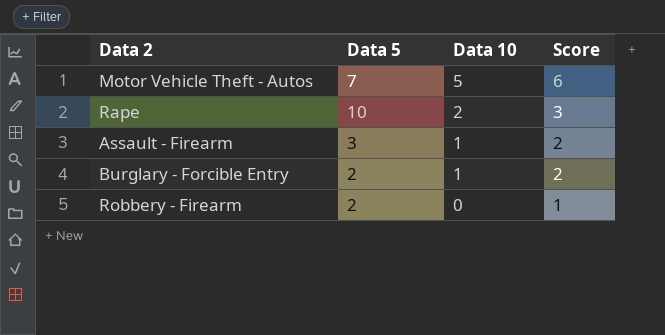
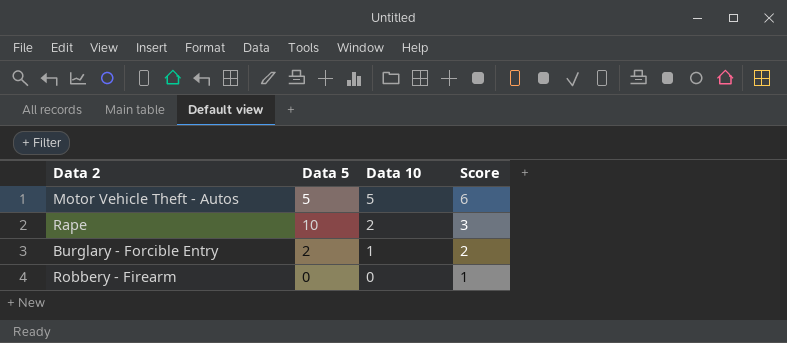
row Assault - Firearm: 3 | 1 | 2 -> none
Motor Vehicle Theft - Autos | Data 5: 7 -> 5
Robbery - Firearm | Data 5: 2 -> 0

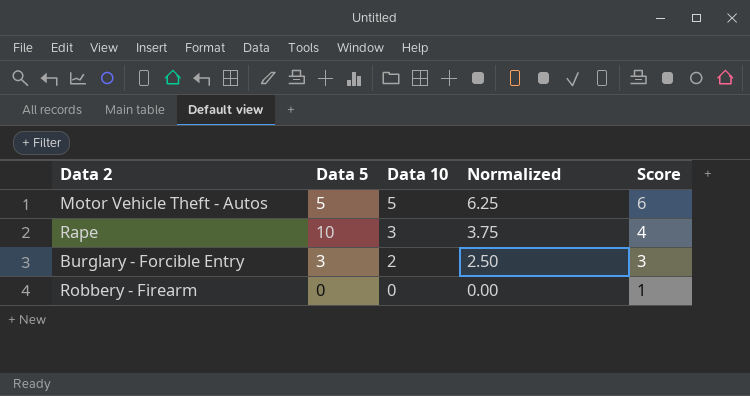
column Normalized | formula: none -> [Data 10] * 1.25
Rape | Data 10: 2 -> 3
Rape | Score: 3 -> 4
Burglary - Forcible Entry | Data 5: 2 -> 3
Burglary - Forcible Entry | Data 10: 1 -> 2
Burglary - Forcible Entry | Score: 2 -> 3

